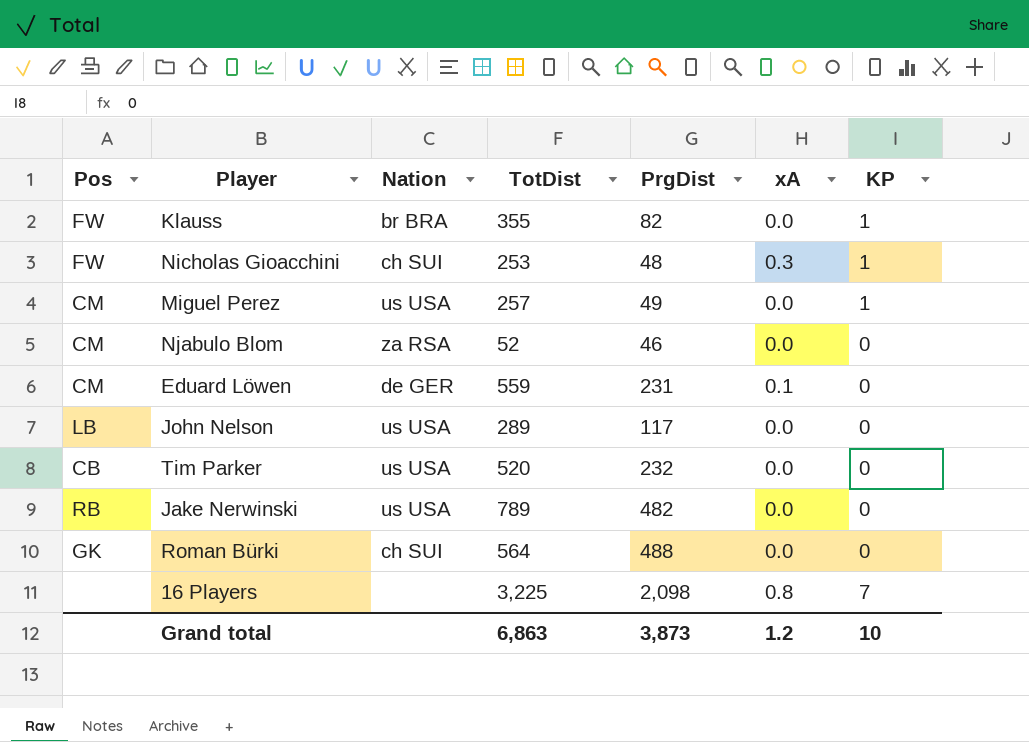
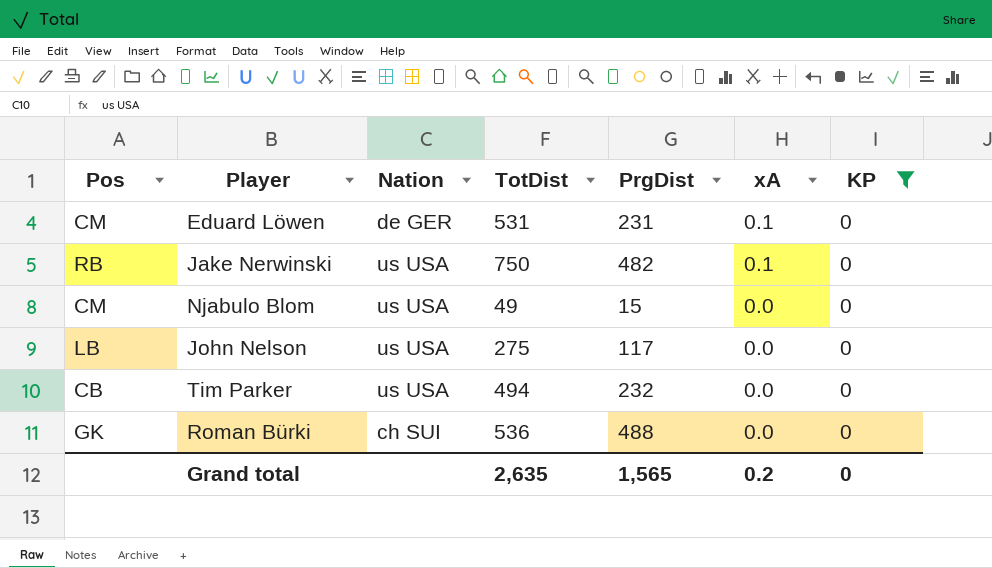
filter: none -> KP = 0
row order: none -> xA descending
Eduard Löwen | TotDist: 559 -> 531
Jake Nerwinski | TotDist: 789 -> 750
Jake Nerwinski | xA: 0.0 -> 0.1
Njabulo Blom | Nation: za RSA -> us USA
Njabulo Blom | TotDist: 52 -> 49
Njabulo Blom | PrgDist: 46 -> 15
John Nelson | TotDist: 289 -> 275
Tim Parker | TotDist: 520 -> 494
Roman Bürki | TotDist: 564 -> 536
Grand total | TotDist: 6,863 -> 2,635
Grand total | PrgDist: 3,873 -> 1,565
Grand total | xA: 1.2 -> 0.2
Grand total | KP: 10 -> 0

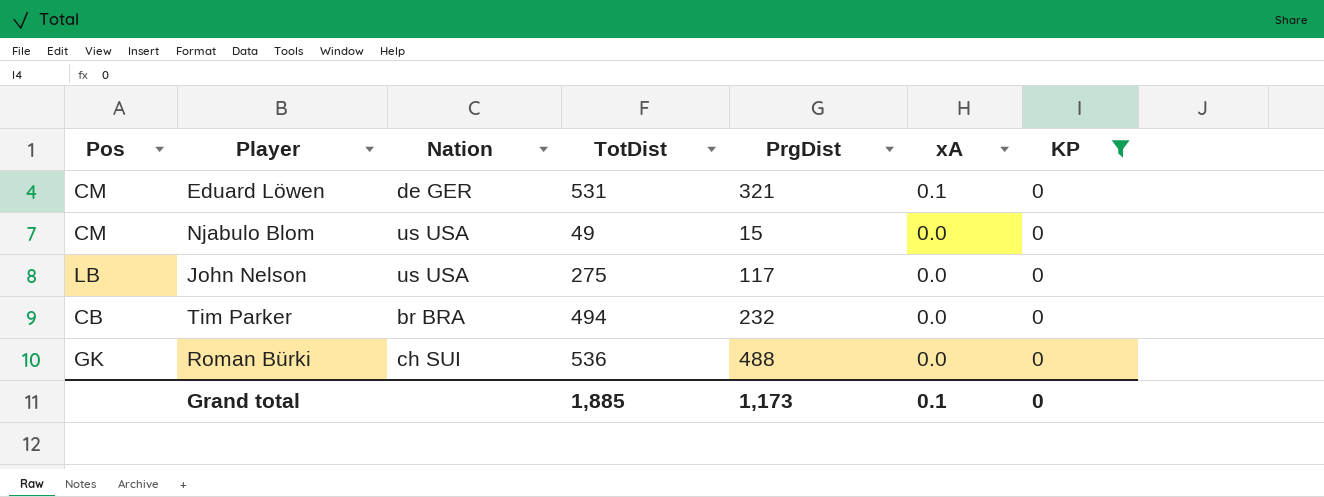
row Jake Nerwinski: RB | us USA | 750 | 482 | 0.1 | 0 -> none
Eduard Löwen | PrgDist: 231 -> 321
Tim Parker | Nation: us USA -> br BRA
Grand total | TotDist: 2,635 -> 1,885
Grand total | PrgDist: 1,565 -> 1,173
Grand total | xA: 0.2 -> 0.1

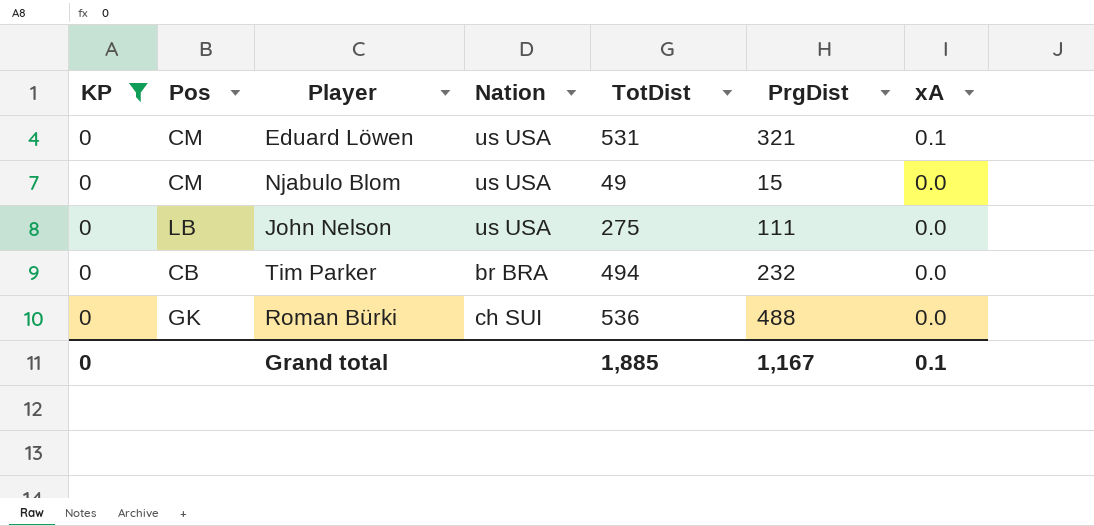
column KP | position: 7 -> 1
Eduard Löwen | Nation: de GER -> us USA
John Nelson | PrgDist: 117 -> 111
Grand total | PrgDist: 1,173 -> 1,167

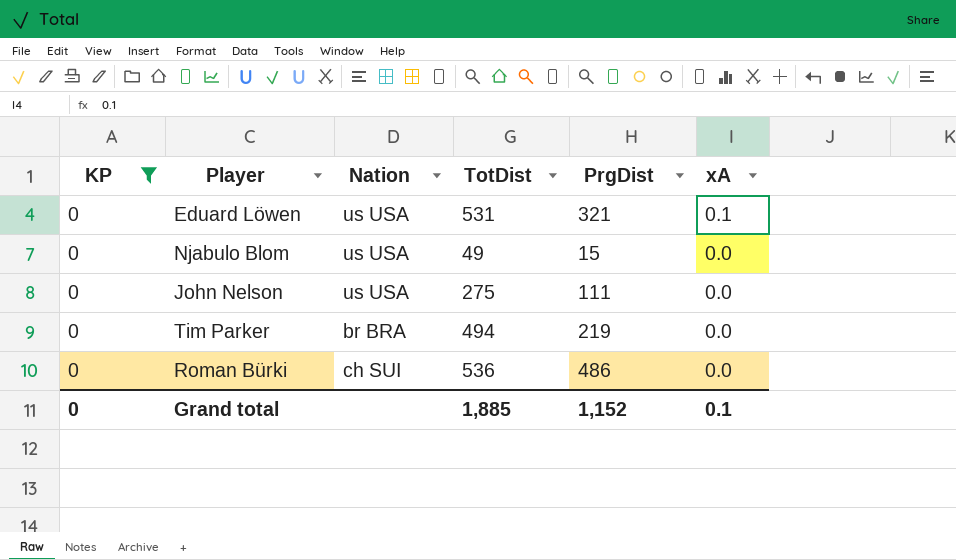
column Pos | position: 2 -> none
Tim Parker | PrgDist: 232 -> 219
Roman Bürki | PrgDist: 488 -> 486
Grand total | PrgDist: 1,167 -> 1,152

